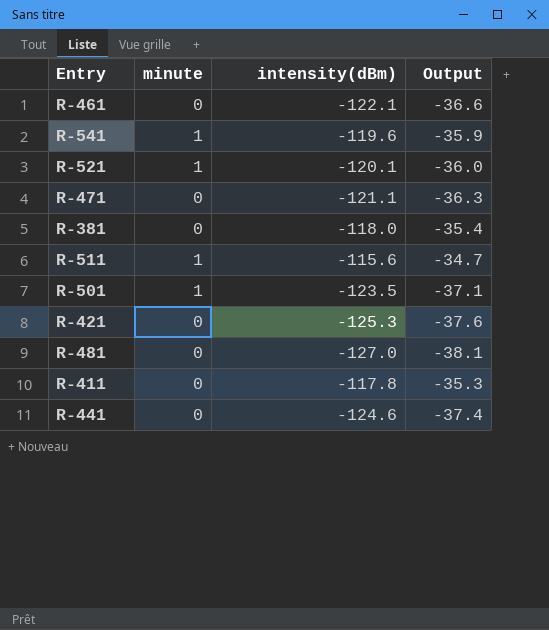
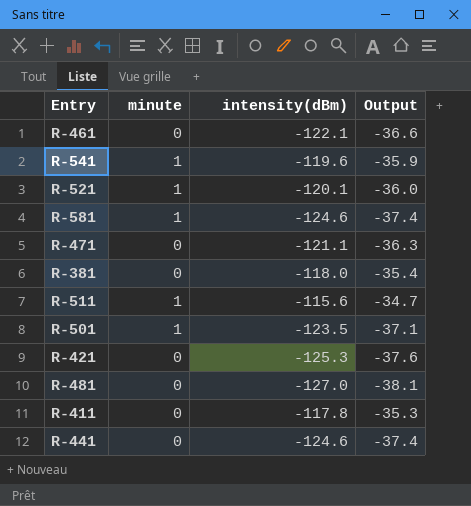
row R-581: none -> 1 | -124.6 | -37.4

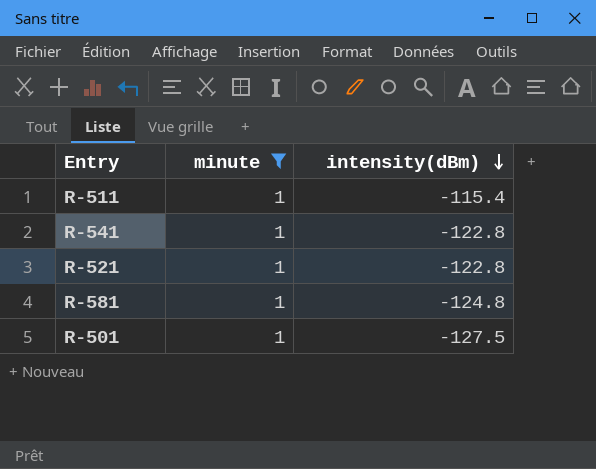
filter: none -> minute = 1
row order: none -> intensity(dBm) descending
column Output | formula: [intensity(dBm)] * 0.3 -> none
R-511 | intensity(dBm): -115.6 -> -115.4
R-541 | intensity(dBm): -119.6 -> -122.8
R-521 | intensity(dBm): -120.1 -> -122.8
R-581 | intensity(dBm): -124.6 -> -124.8
R-501 | intensity(dBm): -123.5 -> -127.5

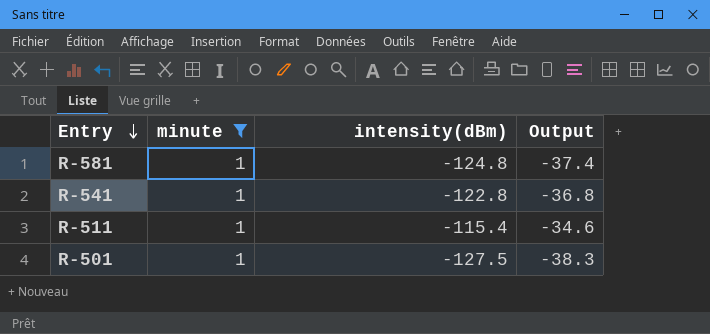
row order: intensity(dBm) descending -> Entry descending
column Output | formula: none -> [intensity(dBm)] * 0.3
row R-521: 1 | -122.8 -> none

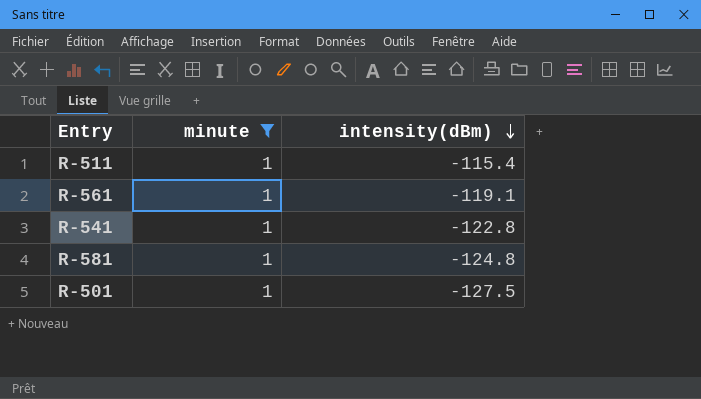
row order: Entry descending -> intensity(dBm) descending
column Output | formula: [intensity(dBm)] * 0.3 -> none
row R-561: none -> 1 | -119.1

